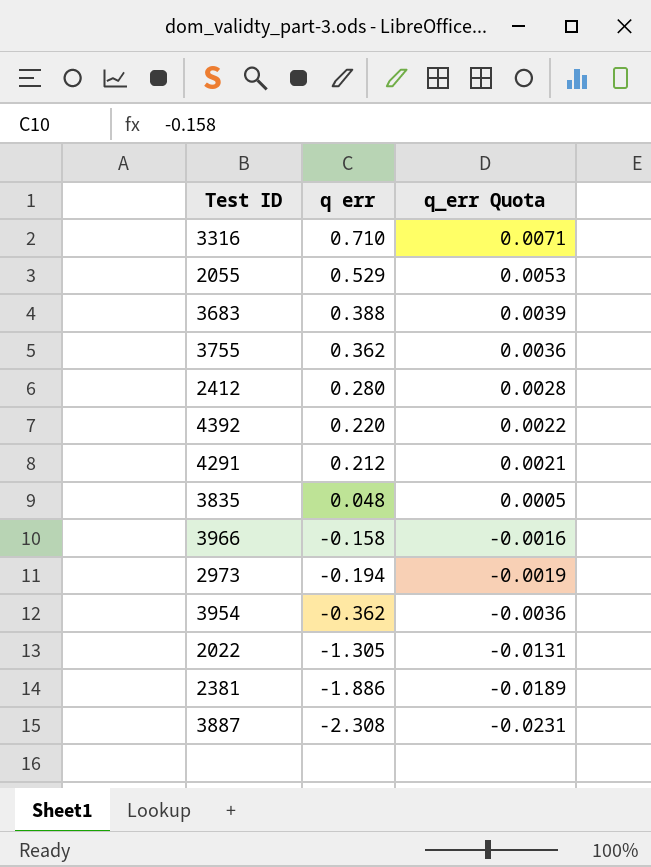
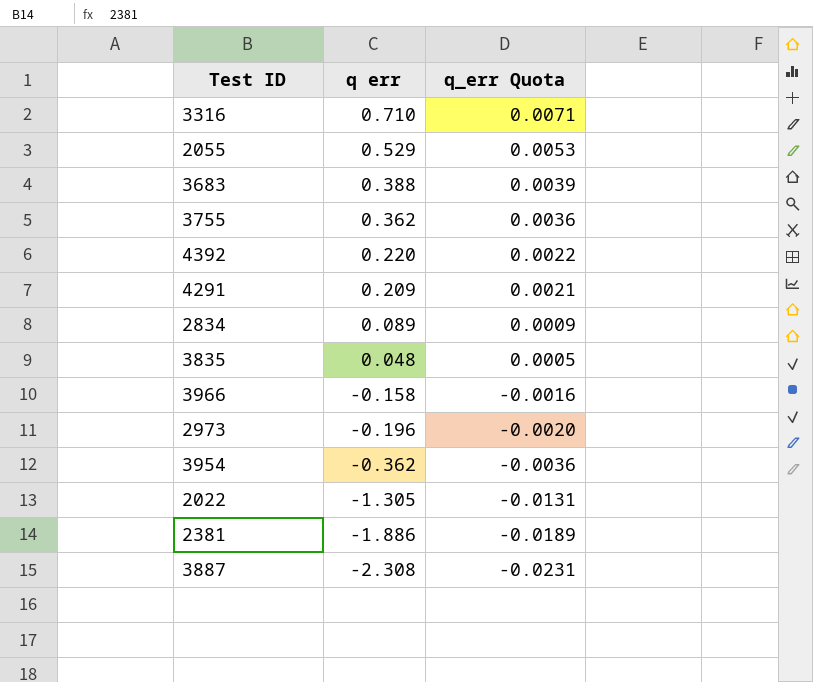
row 2412: 0.280 | 0.0028 -> none
4291 | q err: 0.212 -> 0.209
row 2834: none -> 0.089 | 0.0009
2973 | q err: -0.194 -> -0.196
2973 | q_err Quota: -0.0019 -> -0.0020

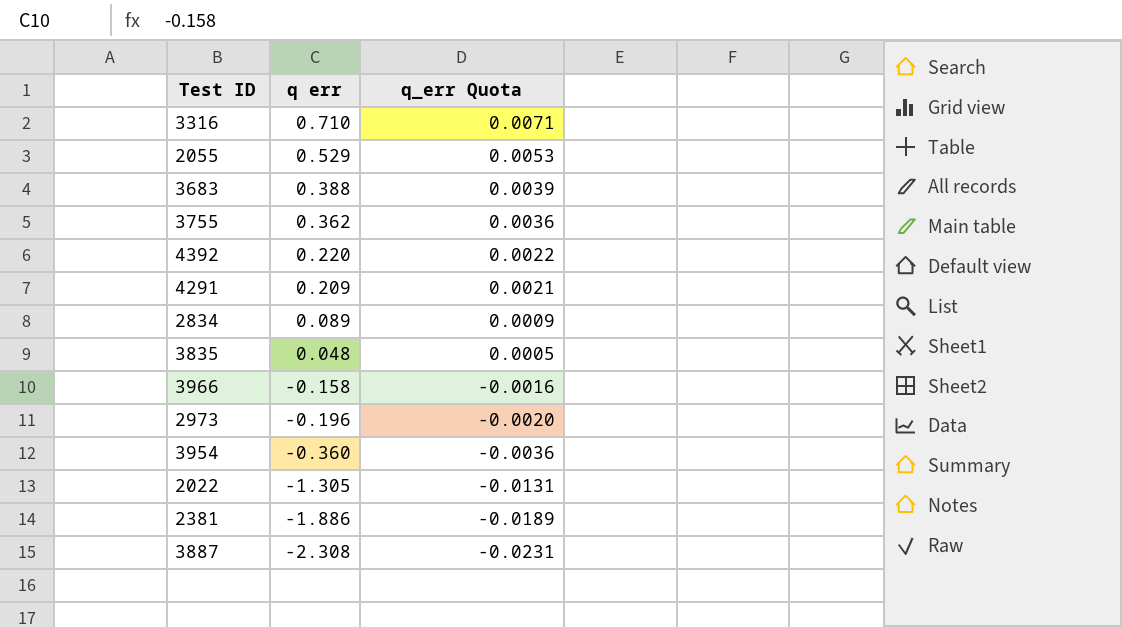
3954 | q err: -0.362 -> -0.360

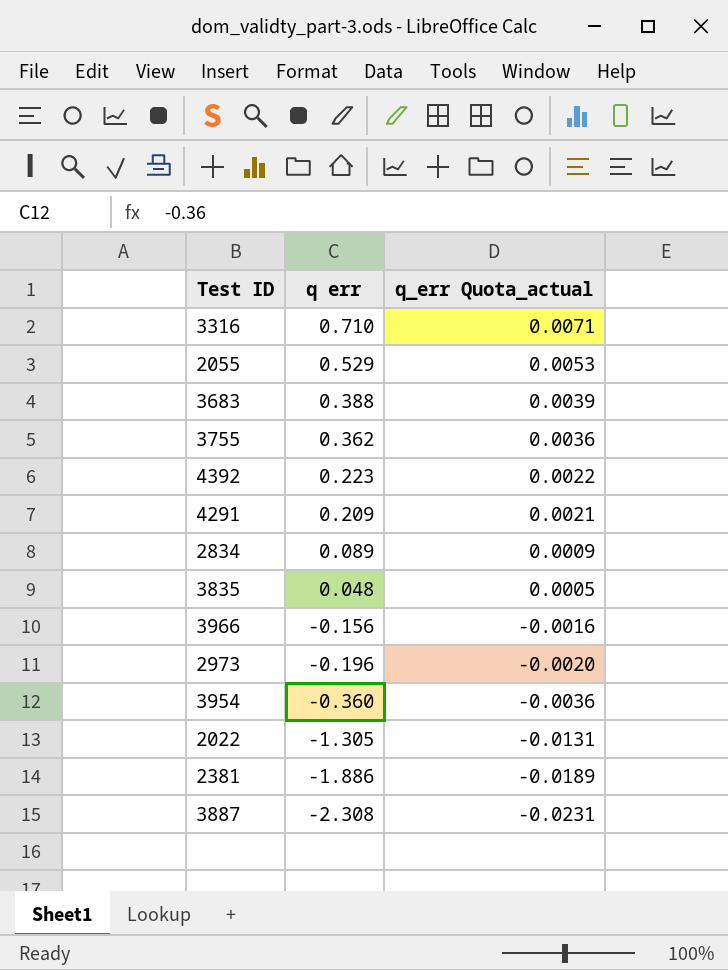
column name: q_err Quota -> q_err Quota_actual
4392 | q err: 0.220 -> 0.223
3966 | q err: -0.158 -> -0.156

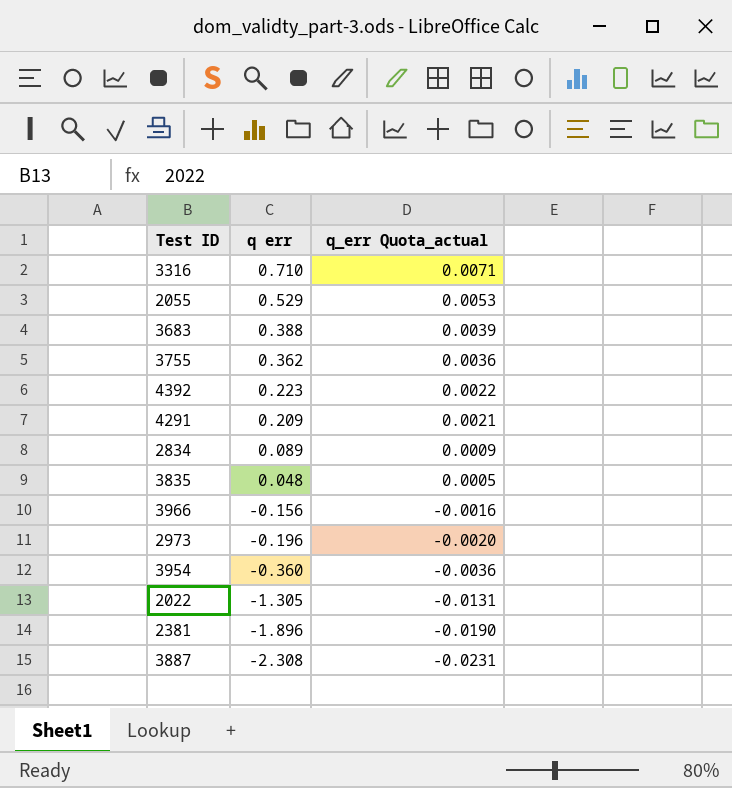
2381 | q err: -1.886 -> -1.896
2381 | q_err Quota_actual: -0.0189 -> -0.0190

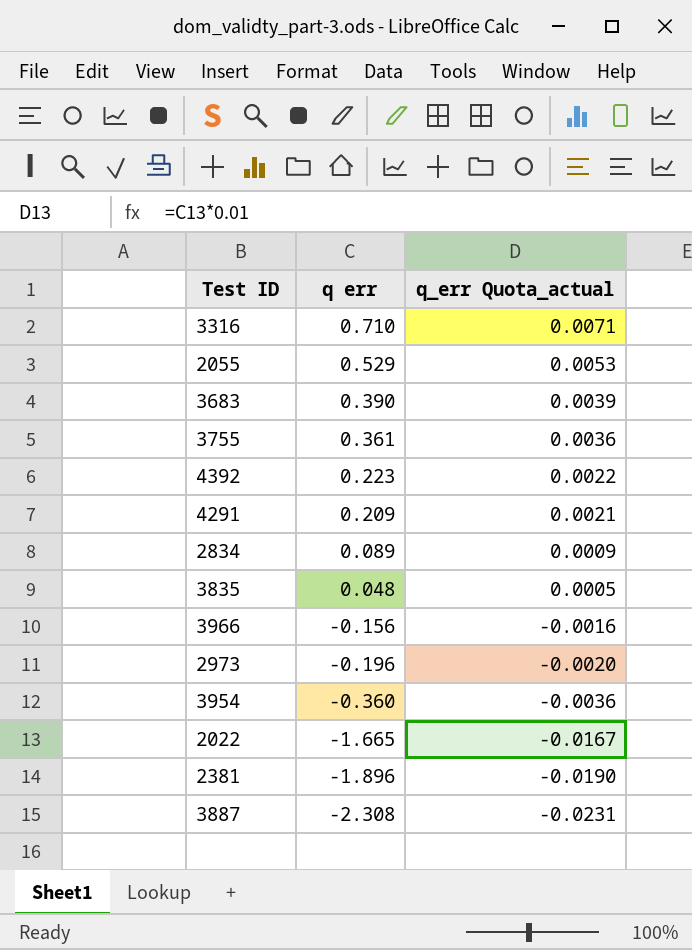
3683 | q err: 0.388 -> 0.390
3755 | q err: 0.362 -> 0.361
2022 | q err: -1.305 -> -1.665
2022 | q_err Quota_actual: -0.0131 -> -0.0167

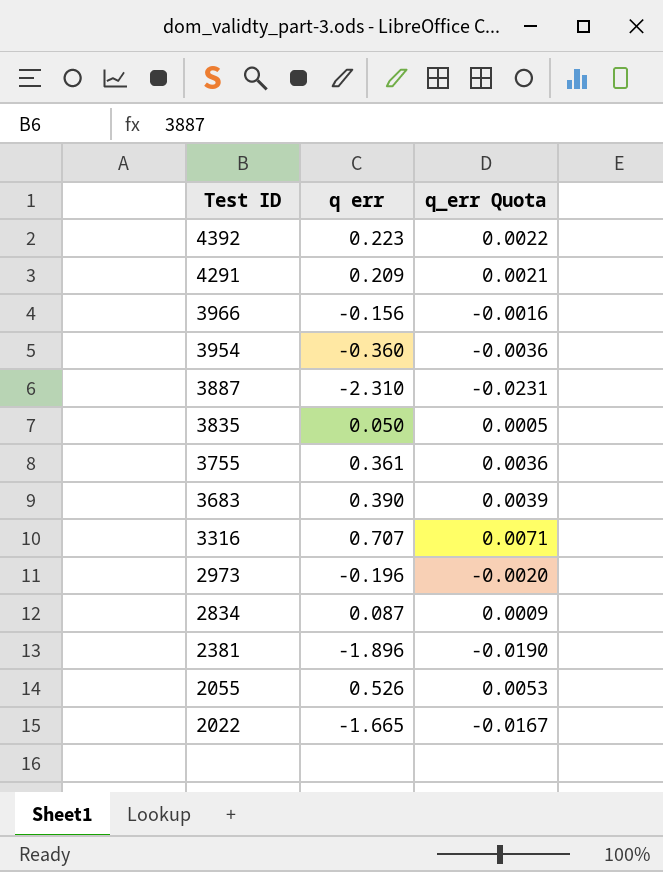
row order: q err descending -> Test ID descending
column name: q_err Quota_actual -> q_err Quota
3887 | q err: -2.308 -> -2.310
3835 | q err: 0.048 -> 0.050
3316 | q err: 0.710 -> 0.707
2834 | q err: 0.089 -> 0.087
2055 | q err: 0.529 -> 0.526

